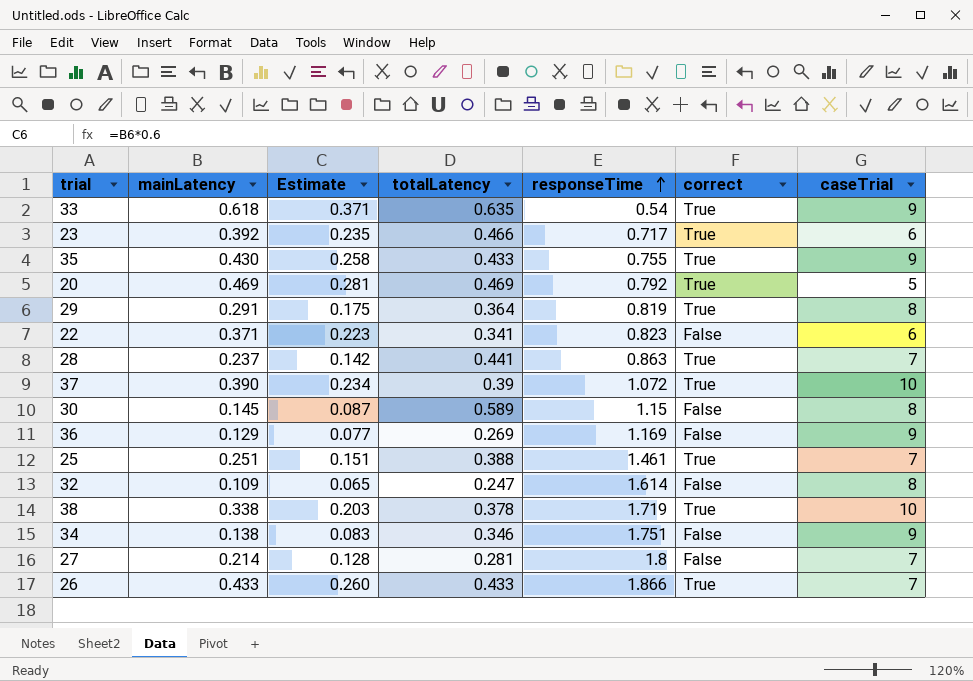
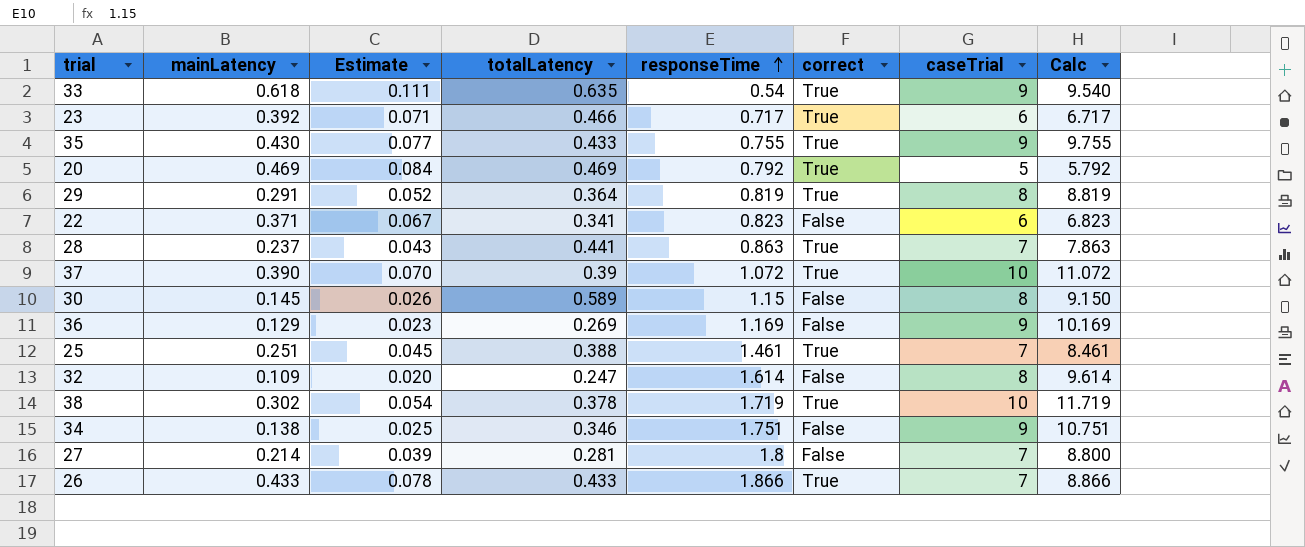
column Estimate | formula: [mainLatency] * 0.6 -> [mainLatency] * 0.18
column Calc | formula: none -> [responseTime] + [caseTrial]
38 | mainLatency: 0.338 -> 0.302

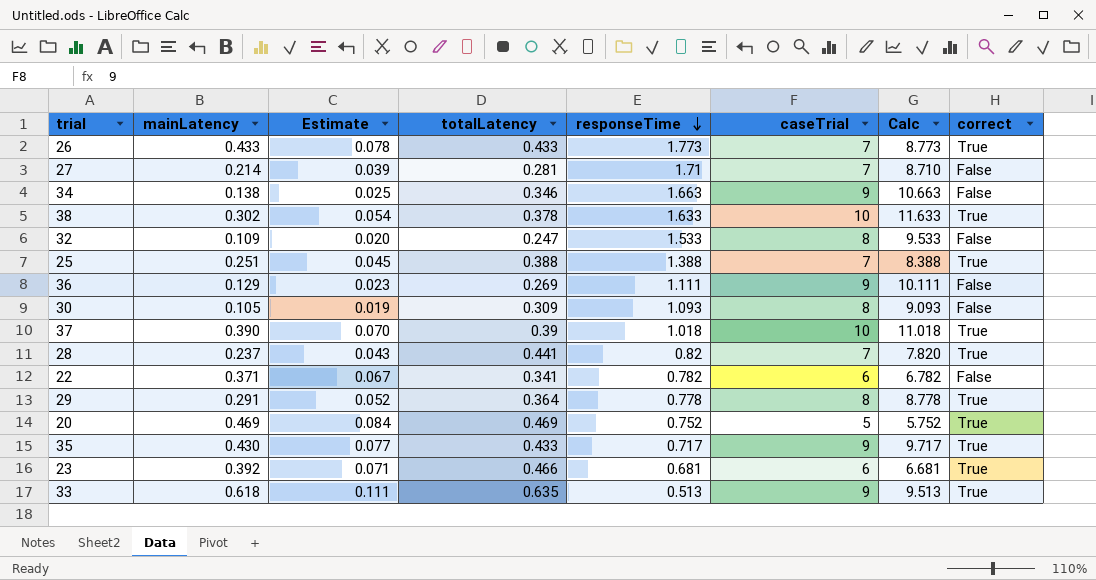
row order: responseTime ascending -> responseTime descending
column correct | position: 6 -> 8
26 | responseTime: 1.866 -> 1.773
26 | Calc: 8.866 -> 8.773
27 | responseTime: 1.8 -> 1.71
27 | Calc: 8.800 -> 8.710
34 | responseTime: 1.751 -> 1.663
34 | Calc: 10.751 -> 10.663
38 | responseTime: 1.719 -> 1.633
38 | Calc: 11.719 -> 11.633
32 | responseTime: 1.614 -> 1.533
32 | Calc: 9.614 -> 9.533
25 | responseTime: 1.461 -> 1.388
25 | Calc: 8.461 -> 8.388
36 | responseTime: 1.169 -> 1.111
36 | Calc: 10.169 -> 10.111
30 | mainLatency: 0.145 -> 0.105
30 | Estimate: 0.026 -> 0.019
30 | totalLatency: 0.589 -> 0.309
30 | responseTime: 1.15 -> 1.093
30 | Calc: 9.150 -> 9.093
37 | responseTime: 1.072 -> 1.018
37 | Calc: 11.072 -> 11.018
28 | responseTime: 0.863 -> 0.82
28 | Calc: 7.863 -> 7.820
22 | responseTime: 0.823 -> 0.782
22 | Calc: 6.823 -> 6.782
29 | responseTime: 0.819 -> 0.778
29 | Calc: 8.819 -> 8.778
20 | responseTime: 0.792 -> 0.752
20 | Calc: 5.792 -> 5.752
35 | responseTime: 0.755 -> 0.717
35 | Calc: 9.755 -> 9.717
23 | responseTime: 0.717 -> 0.681
23 | Calc: 6.717 -> 6.681
33 | responseTime: 0.54 -> 0.513
33 | Calc: 9.540 -> 9.513

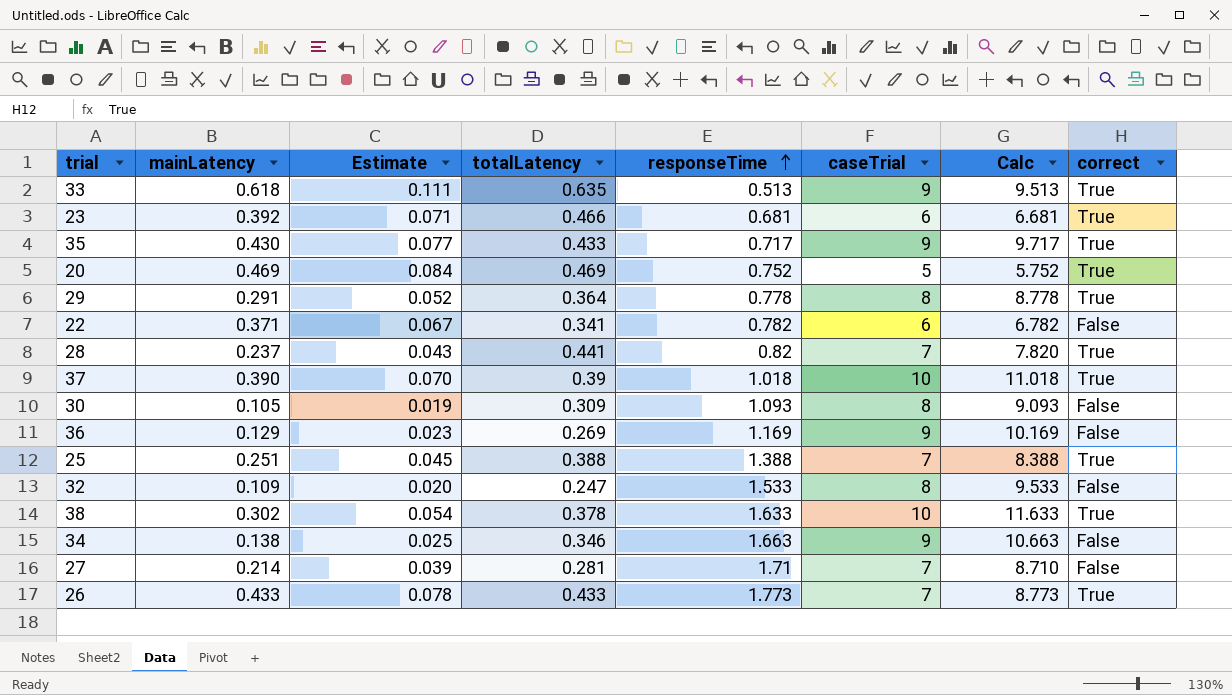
row order: responseTime descending -> responseTime ascending
36 | responseTime: 1.111 -> 1.169
36 | Calc: 10.111 -> 10.169

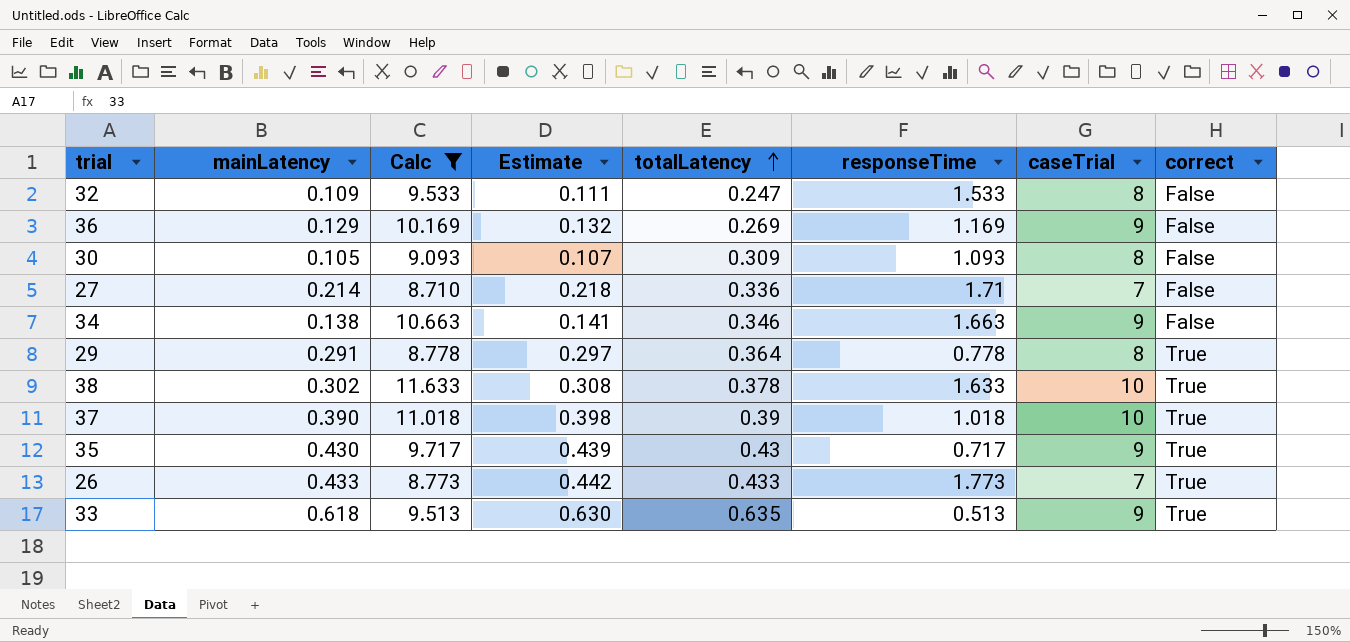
filter: none -> Calc >= 8.710
row order: responseTime ascending -> totalLatency ascending
column Calc | position: 7 -> 3
column Estimate | formula: [mainLatency] * 0.18 -> [mainLatency] * 1.02
27 | totalLatency: 0.281 -> 0.336
35 | totalLatency: 0.433 -> 0.43

